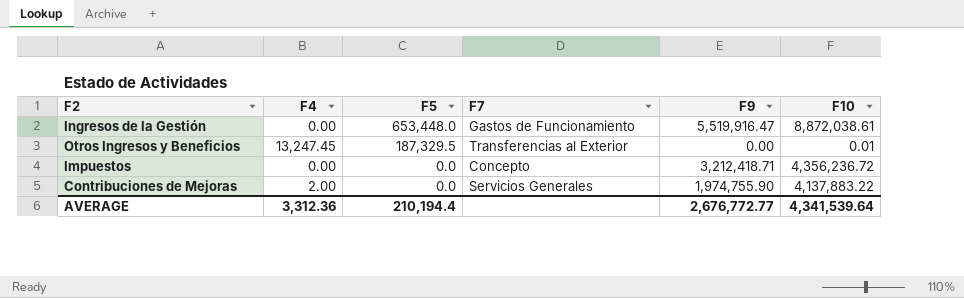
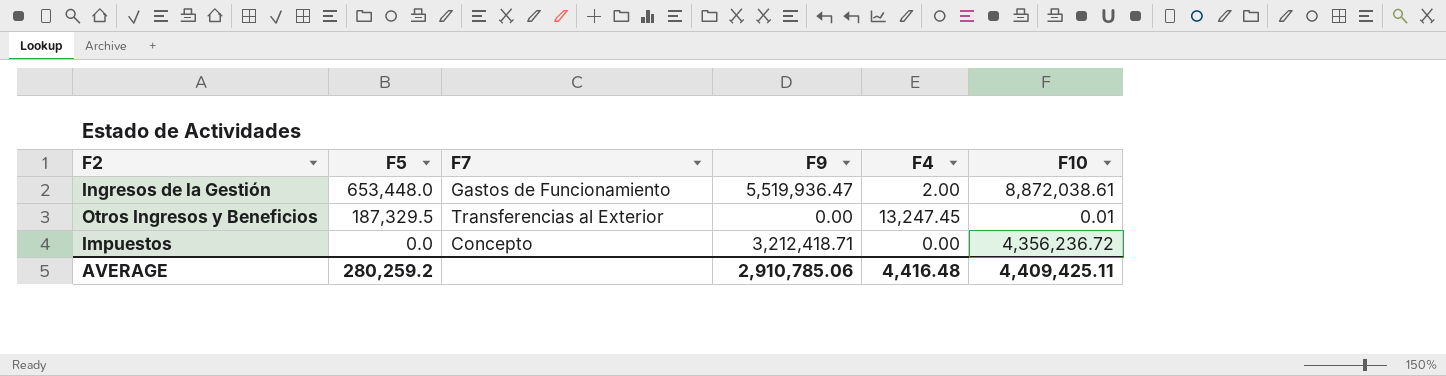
column F4 | position: 2 -> 5
row Contribuciones de Mejoras: 2.00 | 0.0 | Servicios Generales | 1,974,755.90 | 4,137,883.22 -> none
Ingresos de la Gestión | F9: 5,519,916.47 -> 5,519,936.47
Ingresos de la Gestión | F4: 0.00 -> 2.00
AVERAGE | F5: 210,194.4 -> 280,259.2
AVERAGE | F9: 2,676,772.77 -> 2,910,785.06
AVERAGE | F4: 3,312.36 -> 4,416.48
AVERAGE | F10: 4,341,539.64 -> 4,409,425.11

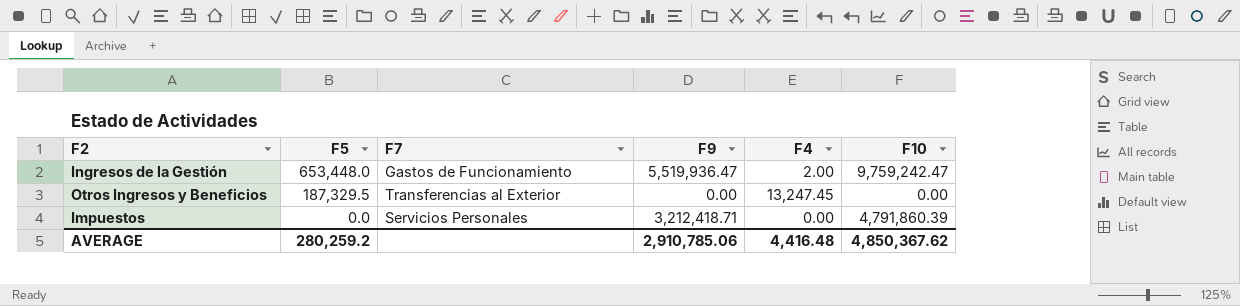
Ingresos de la Gestión | F10: 8,872,038.61 -> 9,759,242.47
Otros Ingresos y Beneficios | F10: 0.01 -> 0.00
Impuestos | F7: Concepto -> Servicios Personales
Impuestos | F10: 4,356,236.72 -> 4,791,860.39
AVERAGE | F10: 4,409,425.11 -> 4,850,367.62

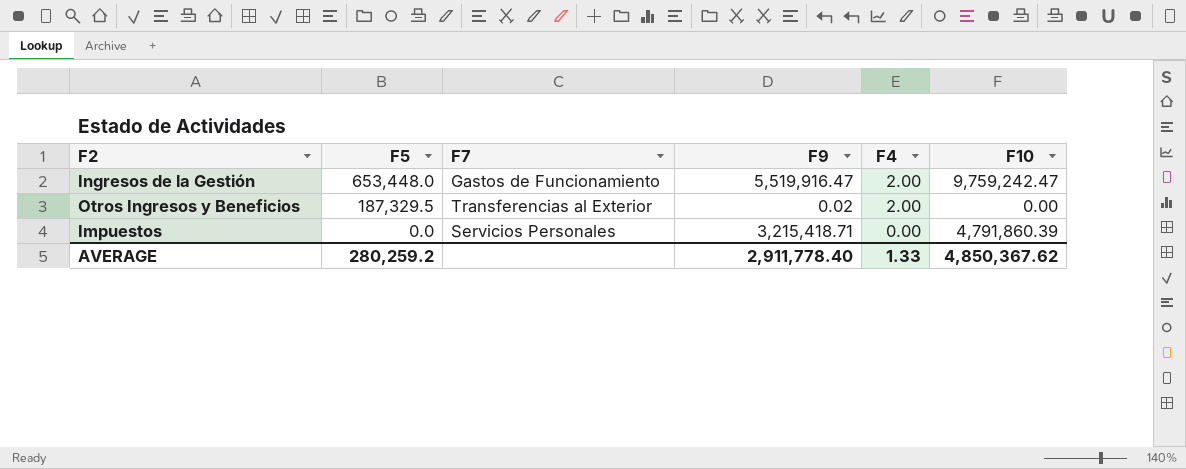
Ingresos de la Gestión | F9: 5,519,936.47 -> 5,519,916.47
Otros Ingresos y Beneficios | F9: 0.00 -> 0.02
Otros Ingresos y Beneficios | F4: 13,247.45 -> 2.00
Impuestos | F9: 3,212,418.71 -> 3,215,418.71
AVERAGE | F9: 2,910,785.06 -> 2,911,778.40
AVERAGE | F4: 4,416.48 -> 1.33

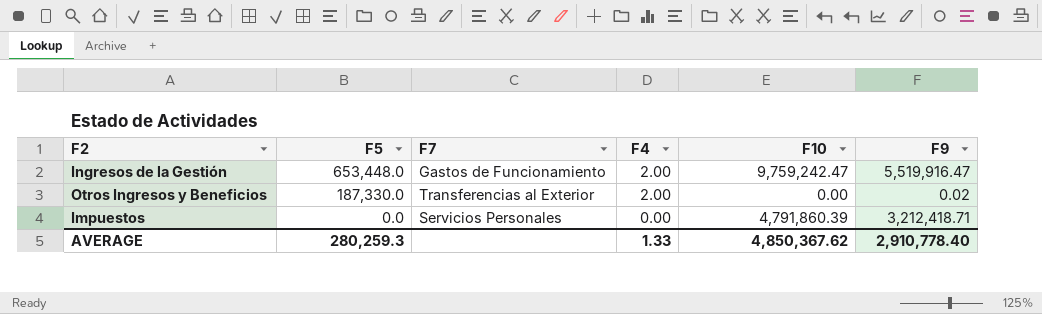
column F9 | position: 4 -> 6
Otros Ingresos y Beneficios | F5: 187,329.5 -> 187,330.0
Impuestos | F9: 3,215,418.71 -> 3,212,418.71
AVERAGE | F5: 280,259.2 -> 280,259.3
AVERAGE | F9: 2,911,778.40 -> 2,910,778.40

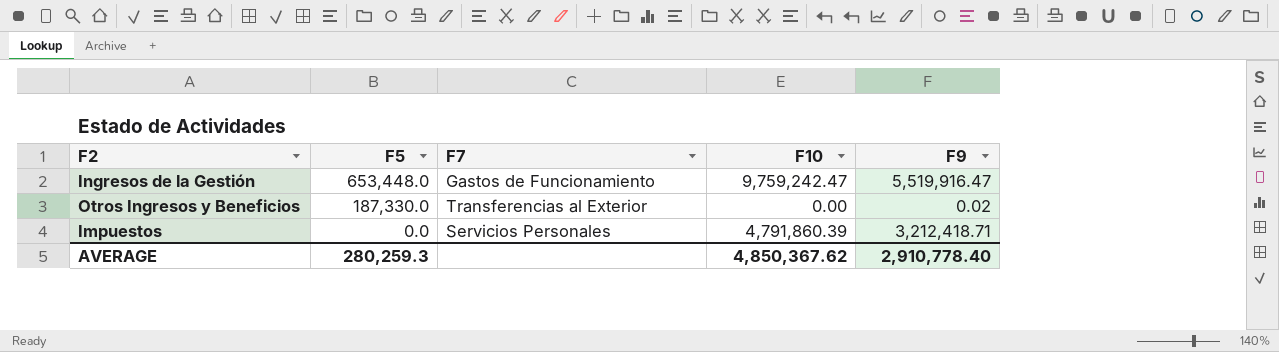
column F4 | position: 4 -> none

